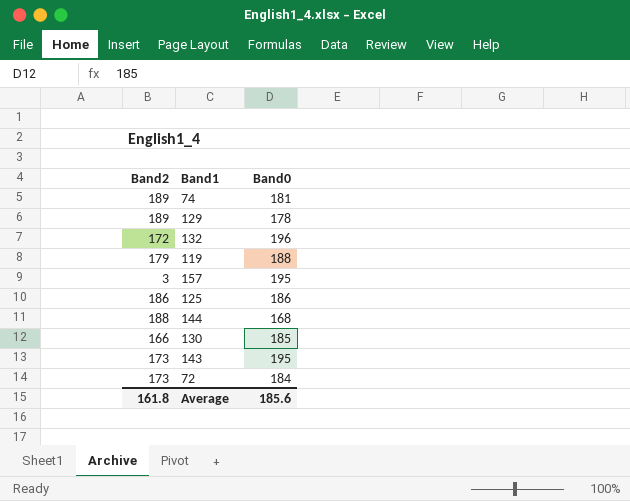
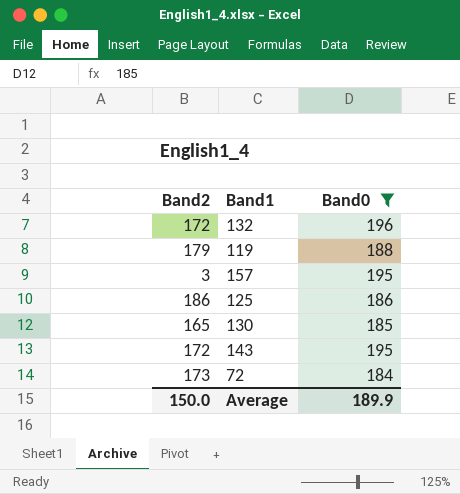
filter: none -> Band0 >= 184
130 | Band2: 166 -> 165
143 | Band2: 173 -> 172
Average | Band2: 161.8 -> 150.0
Average | Band0: 185.6 -> 189.9

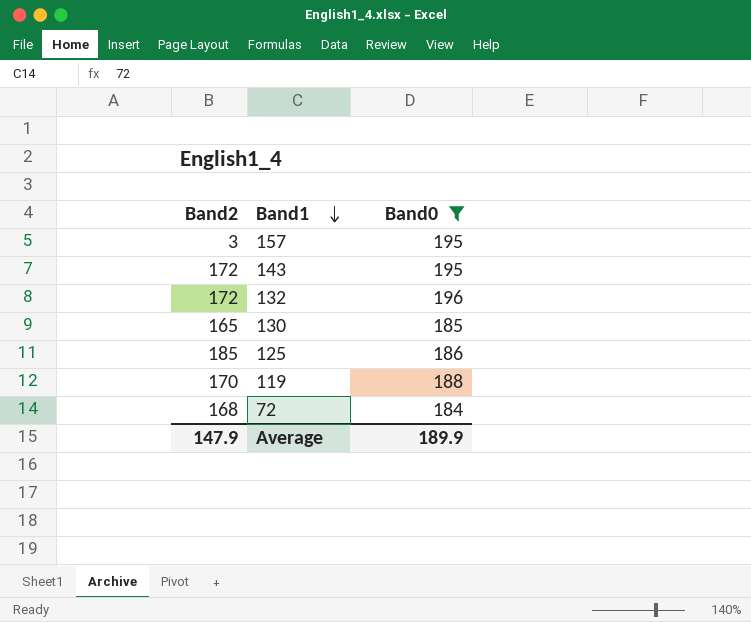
row order: none -> Band1 descending
125 | Band2: 186 -> 185
119 | Band2: 179 -> 170
72 | Band2: 173 -> 168
Average | Band2: 150.0 -> 147.9

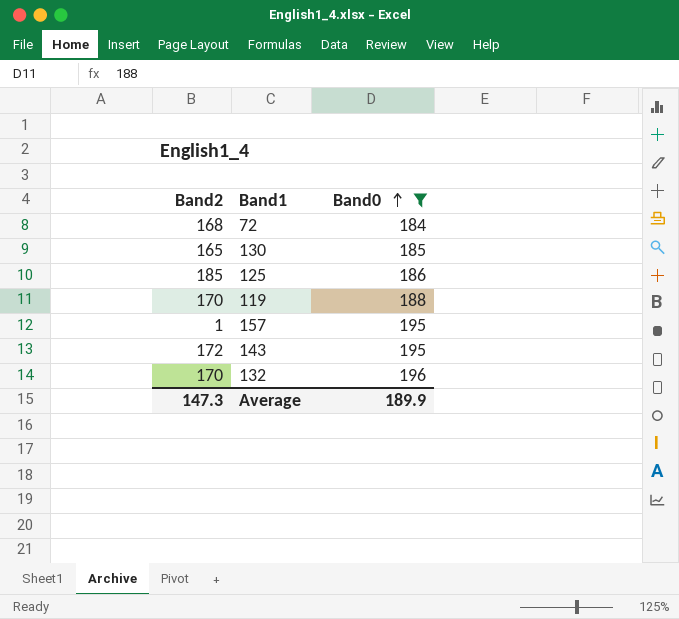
row order: Band1 descending -> Band0 ascending
157 | Band2: 3 -> 1
132 | Band2: 172 -> 170
Average | Band2: 147.9 -> 147.3

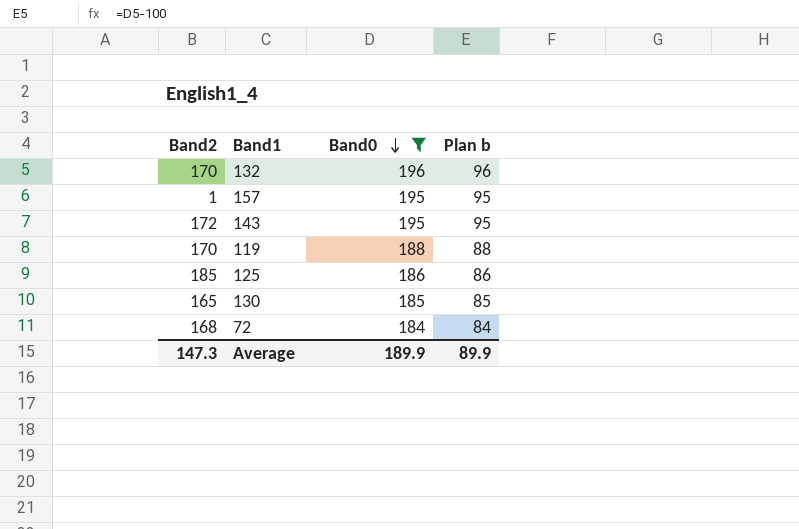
row order: Band0 ascending -> Band0 descending
column Plan b | formula: none -> [Band0] - 100

